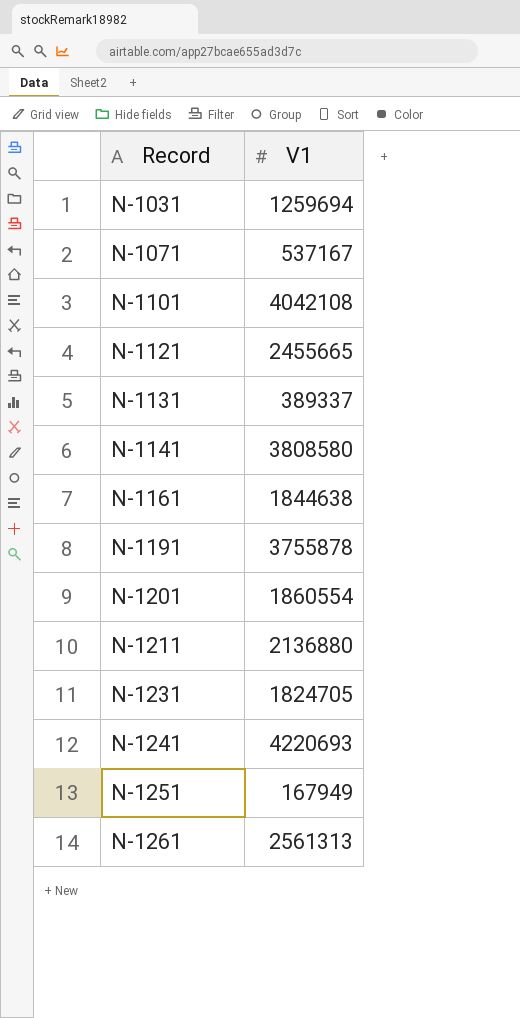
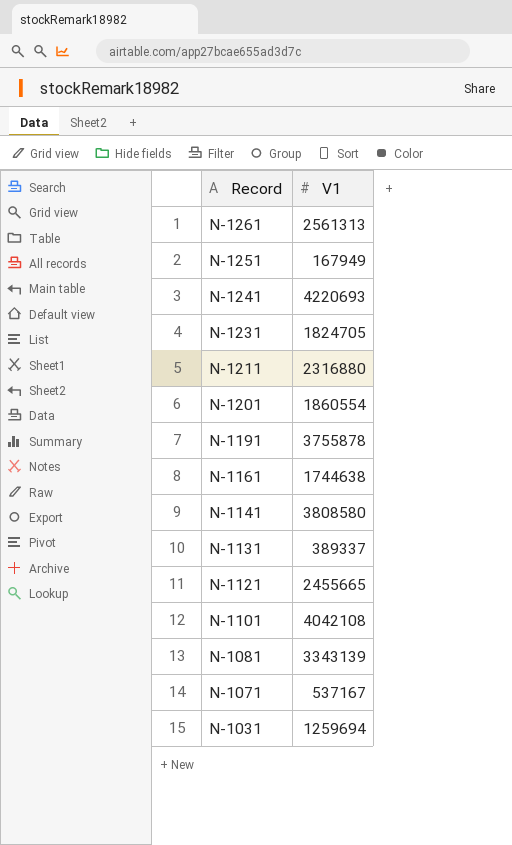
row order: Record ascending -> Record descending
N-1211 | V1: 2136880 -> 2316880
N-1161 | V1: 1844638 -> 1744638
row N-1081: none -> 3343139

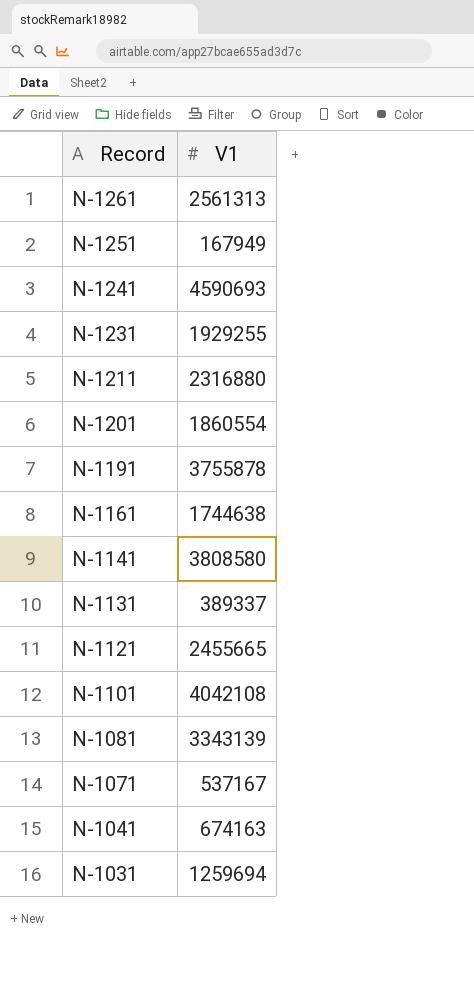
N-1241 | V1: 4220693 -> 4590693
N-1231 | V1: 1824705 -> 1929255
row N-1041: none -> 674163

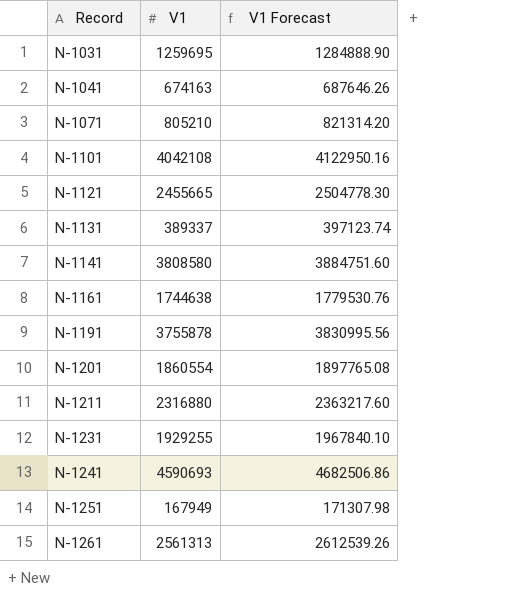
row order: Record descending -> Record ascending
column V1 Forecast | formula: none -> [V1] * 1.02
row N-1081: 3343139 -> none
N-1031 | V1: 1259694 -> 1259695
N-1071 | V1: 537167 -> 805210

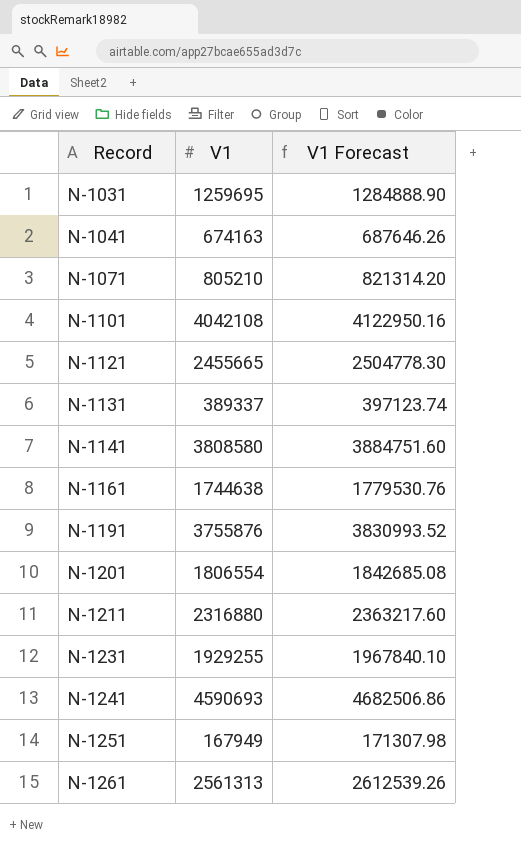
N-1191 | V1: 3755878 -> 3755876
N-1191 | V1 Forecast: 3830995.56 -> 3830993.52
N-1201 | V1: 1860554 -> 1806554
N-1201 | V1 Forecast: 1897765.08 -> 1842685.08

